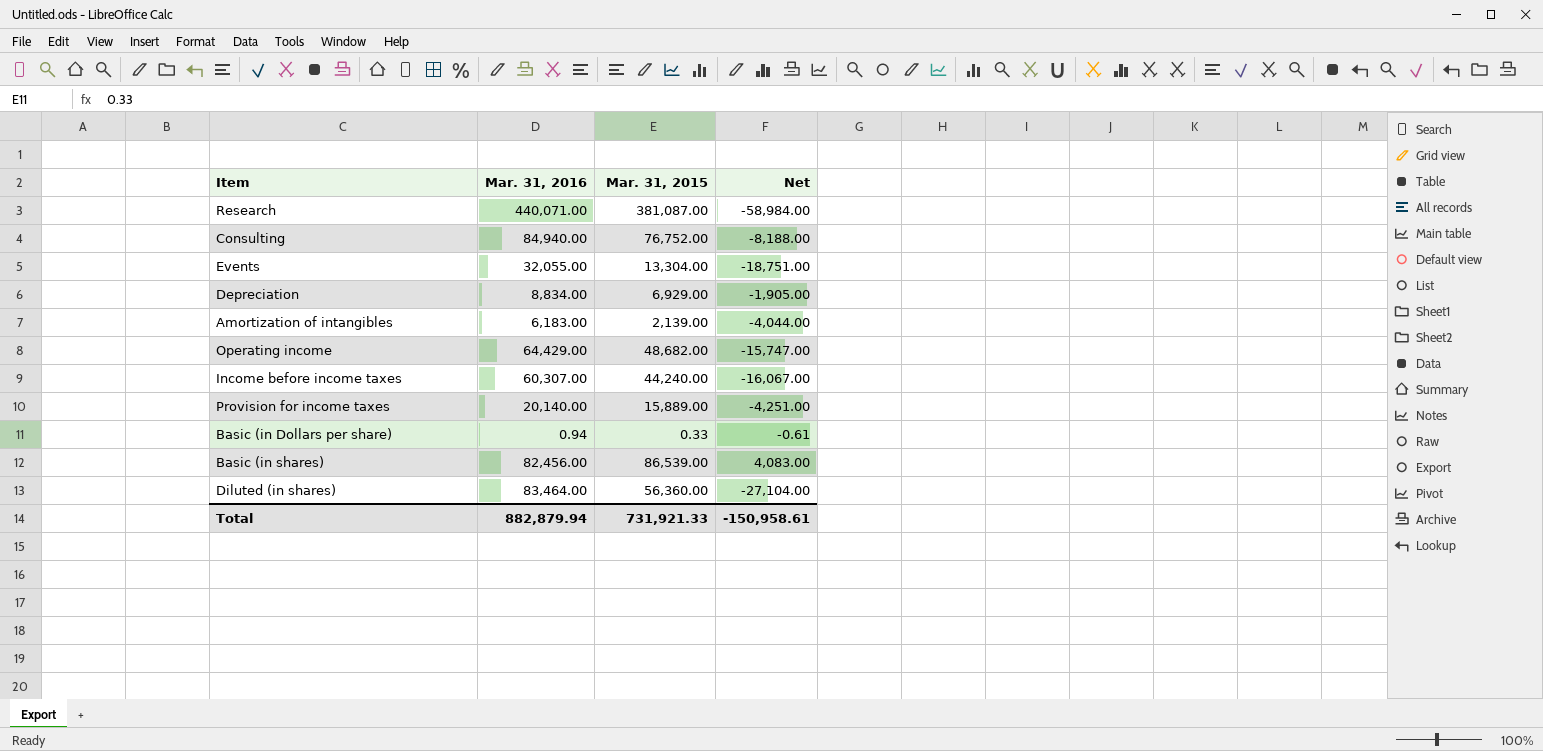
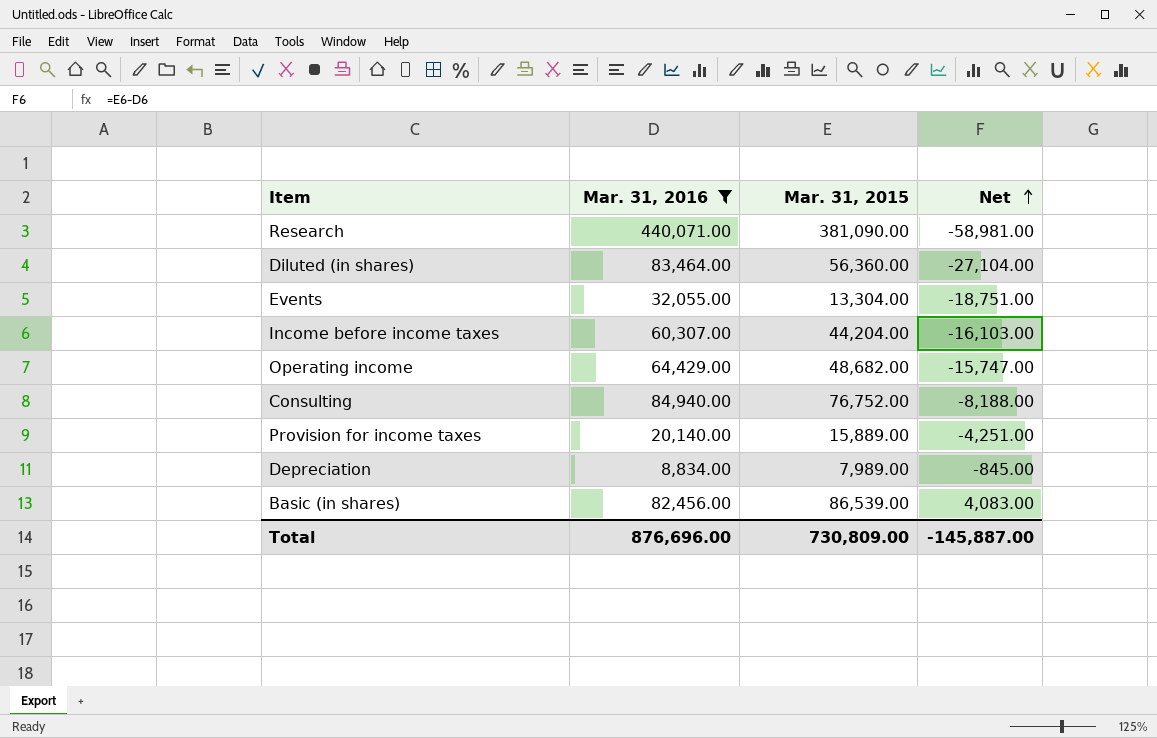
filter: none -> Mar. 31, 2016 >= 8,834.00
row order: none -> Net ascending
Research | Mar. 31, 2015: 381,087.00 -> 381,090.00
Research | Net: -58,984.00 -> -58,981.00
Income before income taxes | Mar. 31, 2015: 44,240.00 -> 44,204.00
Income before income taxes | Net: -16,067.00 -> -16,103.00
Depreciation | Mar. 31, 2015: 6,929.00 -> 7,989.00
Depreciation | Net: -1,905.00 -> -845.00
Total | Mar. 31, 2016: 882,879.94 -> 876,696.00
Total | Mar. 31, 2015: 731,921.33 -> 730,809.00
Total | Net: -150,958.61 -> -145,887.00

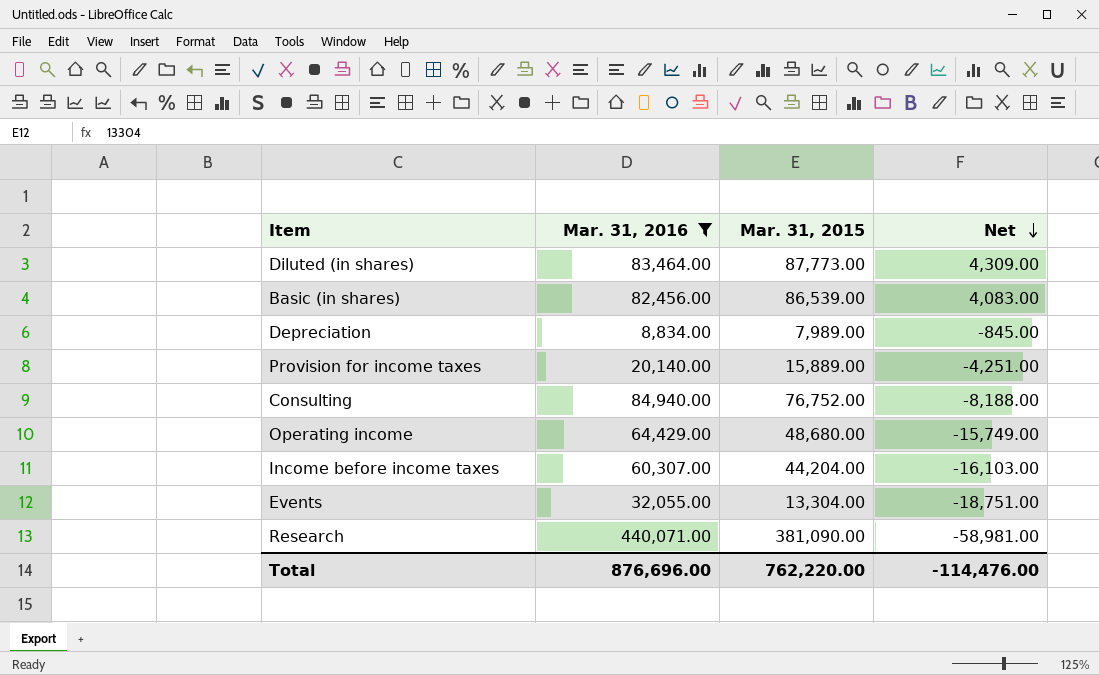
row order: Net ascending -> Net descending
Diluted (in shares) | Mar. 31, 2015: 56,360.00 -> 87,773.00
Diluted (in shares) | Net: -27,104.00 -> 4,309.00
Operating income | Mar. 31, 2015: 48,682.00 -> 48,680.00
Operating income | Net: -15,747.00 -> -15,749.00
Total | Mar. 31, 2015: 730,809.00 -> 762,220.00
Total | Net: -145,887.00 -> -114,476.00

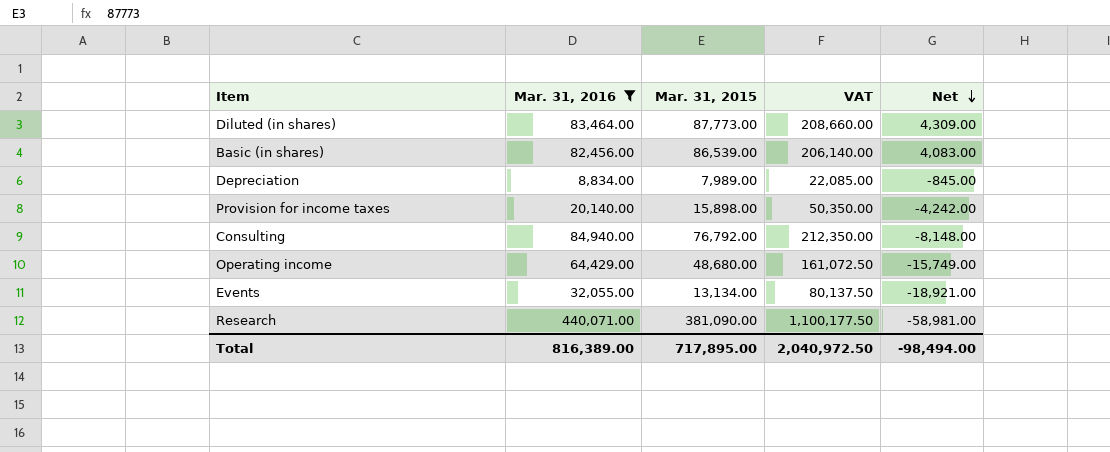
column VAT | formula: none -> [Mar. 31, 2016] * 2.5
row Income before income taxes: 60,307.00 | 44,204.00 | -16,103.00 -> none
Provision for income taxes | Mar. 31, 2015: 15,889.00 -> 15,898.00
Provision for income taxes | Net: -4,251.00 -> -4,242.00
Consulting | Mar. 31, 2015: 76,752.00 -> 76,792.00
Consulting | Net: -8,188.00 -> -8,148.00
Events | Mar. 31, 2015: 13,304.00 -> 13,134.00
Events | Net: -18,751.00 -> -18,921.00
Total | Mar. 31, 2016: 876,696.00 -> 816,389.00
Total | Mar. 31, 2015: 762,220.00 -> 717,895.00
Total | Net: -114,476.00 -> -98,494.00

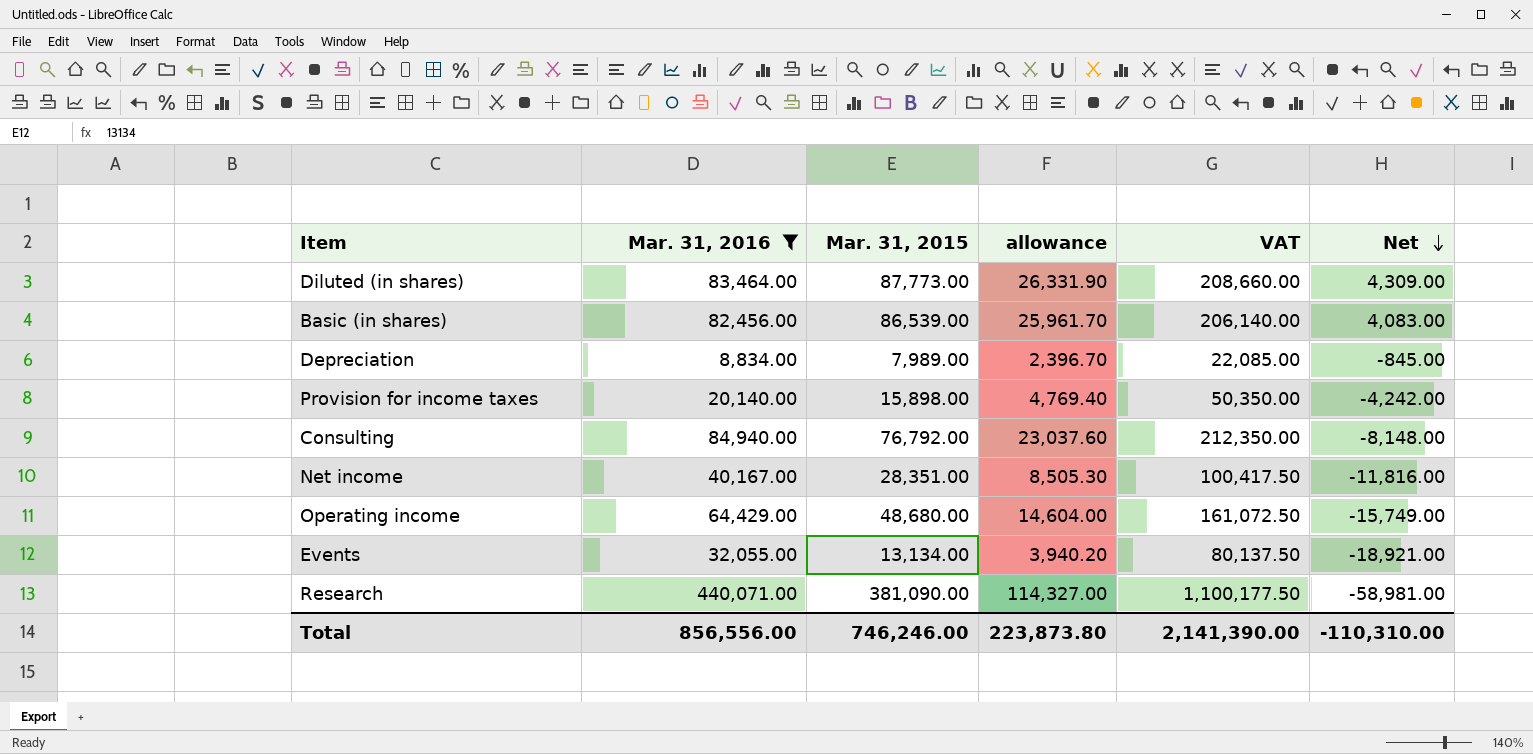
column allowance | formula: none -> [Mar. 31, 2015] * 0.3
row Net income: none -> 40,167.00 | 28,351.00 | 8,505.30 | 100,417.50 | -11,816.00
Total | Mar. 31, 2016: 816,389.00 -> 856,556.00
Total | Mar. 31, 2015: 717,895.00 -> 746,246.00
Total | VAT: 2,040,972.50 -> 2,141,390.00
Total | Net: -98,494.00 -> -110,310.00

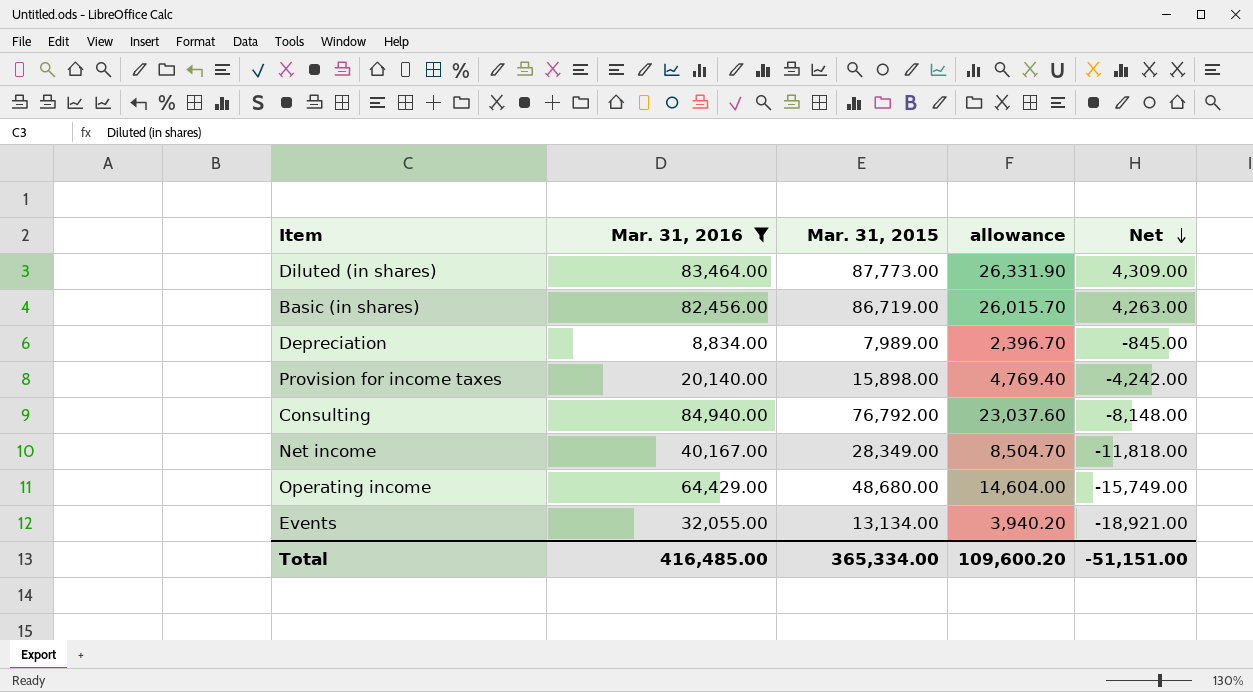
column VAT | formula: [Mar. 31, 2016] * 2.5 -> none
row Research: 440,071.00 | 381,090.00 | 114,327.00 | 1,100,177.50 | -58,981.00 -> none
Basic (in shares) | Mar. 31, 2015: 86,539.00 -> 86,719.00
Basic (in shares) | allowance: 25,961.70 -> 26,015.70
Basic (in shares) | Net: 4,083.00 -> 4,263.00
Net income | Mar. 31, 2015: 28,351.00 -> 28,349.00
Net income | allowance: 8,505.30 -> 8,504.70
Net income | Net: -11,816.00 -> -11,818.00
Total | Mar. 31, 2016: 856,556.00 -> 416,485.00
Total | Mar. 31, 2015: 746,246.00 -> 365,334.00
Total | allowance: 223,873.80 -> 109,600.20
Total | Net: -110,310.00 -> -51,151.00

